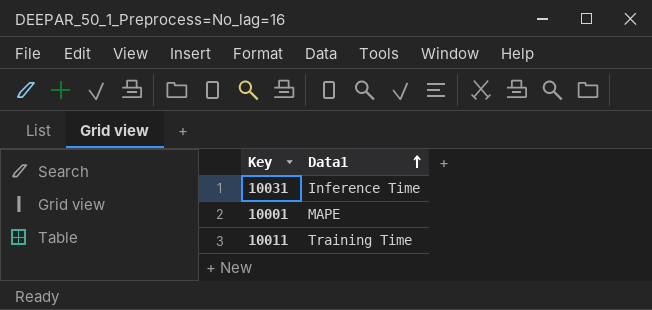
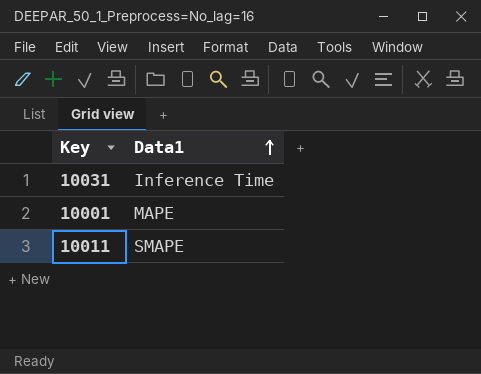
10011 | Data1: Training Time -> SMAPE

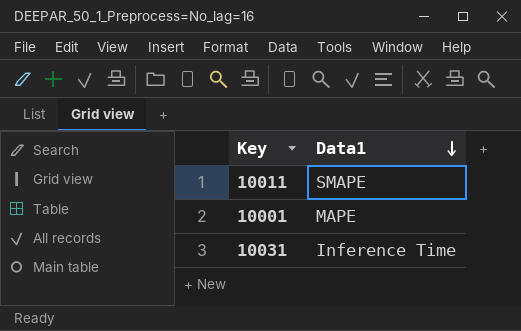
row order: Data1 ascending -> Data1 descending

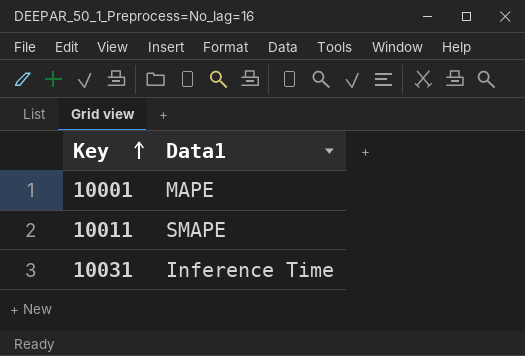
row order: Data1 descending -> Key ascending

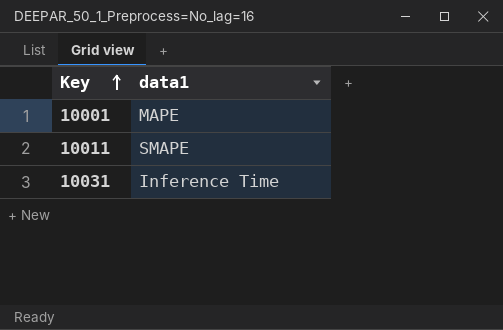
column name: Data1 -> data1

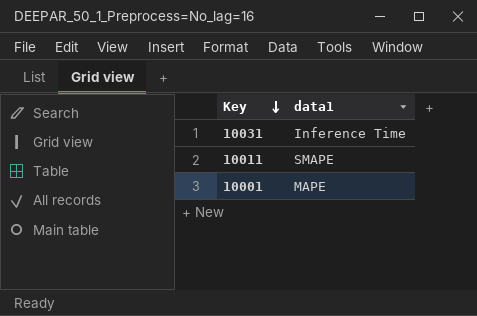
row order: Key ascending -> Key descending

